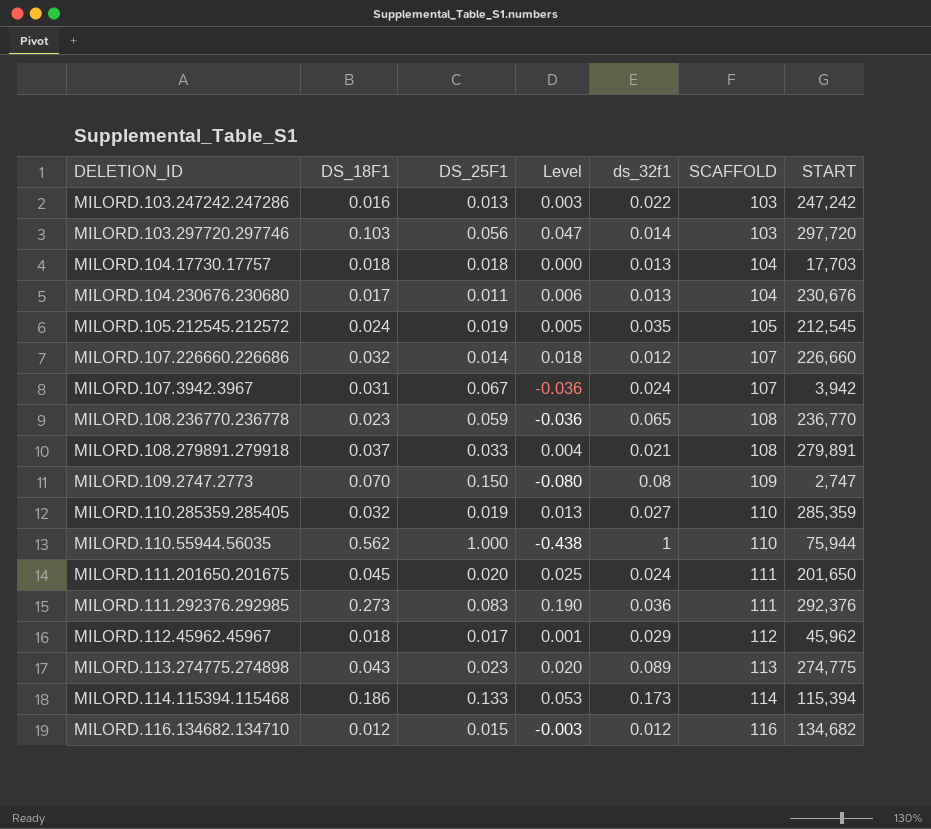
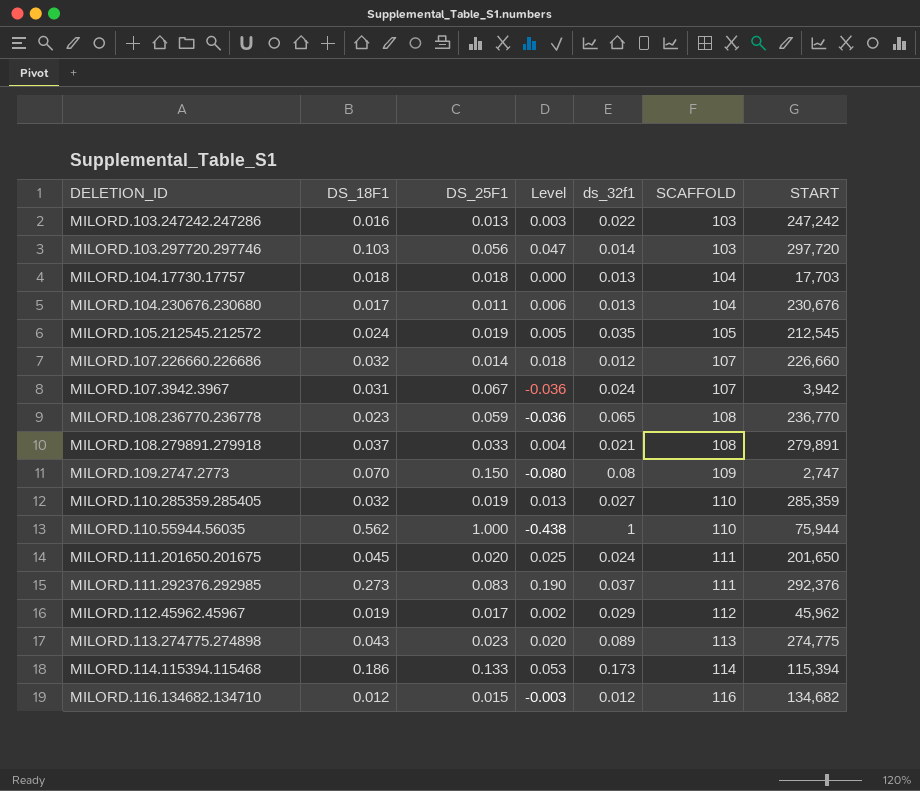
MILORD.111.292376.292985 | ds_32f1: 0.036 -> 0.037
MILORD.112.45962.45967 | DS_18F1: 0.018 -> 0.019
MILORD.112.45962.45967 | Level: 0.001 -> 0.002

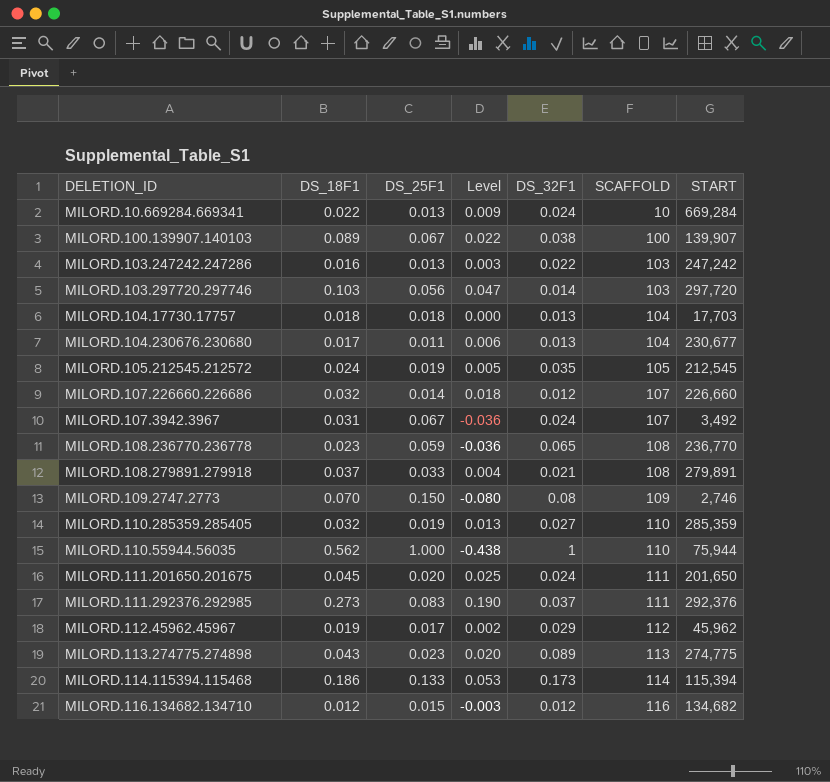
column name: ds_32f1 -> DS_32F1
row MILORD.10.669284.669341: none -> 0.022 | 0.013 | 0.009 | 0.024 | 10 | 669,284
row MILORD.100.139907.140103: none -> 0.089 | 0.067 | 0.022 | 0.038 | 100 | 139,907
MILORD.104.230676.230680 | START: 230,676 -> 230,677
MILORD.107.3942.3967 | START: 3,942 -> 3,492
MILORD.109.2747.2773 | START: 2,747 -> 2,746

